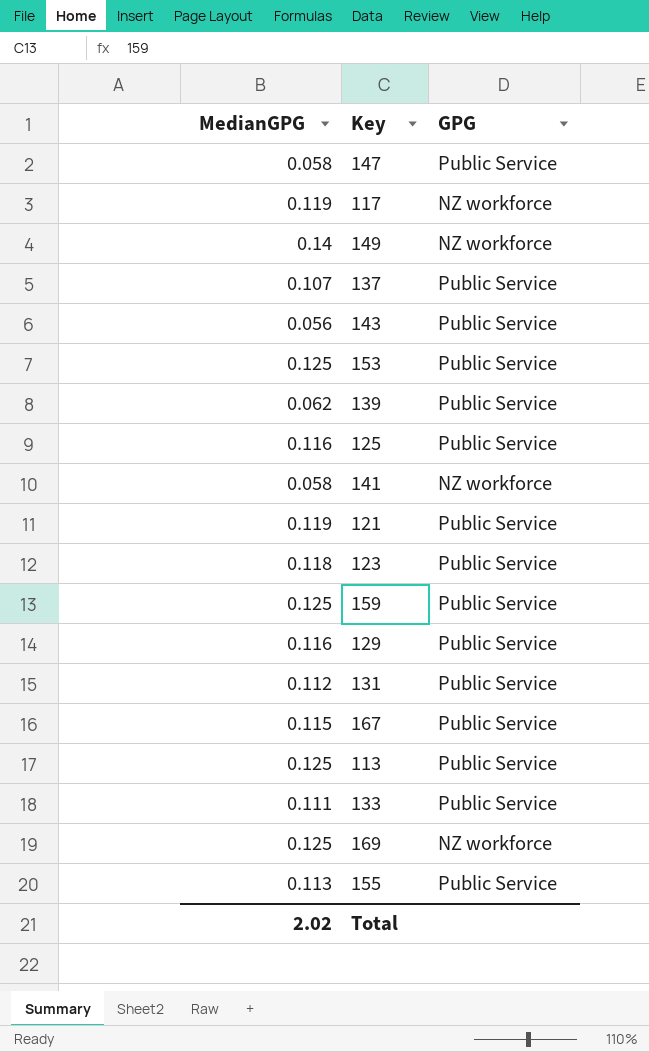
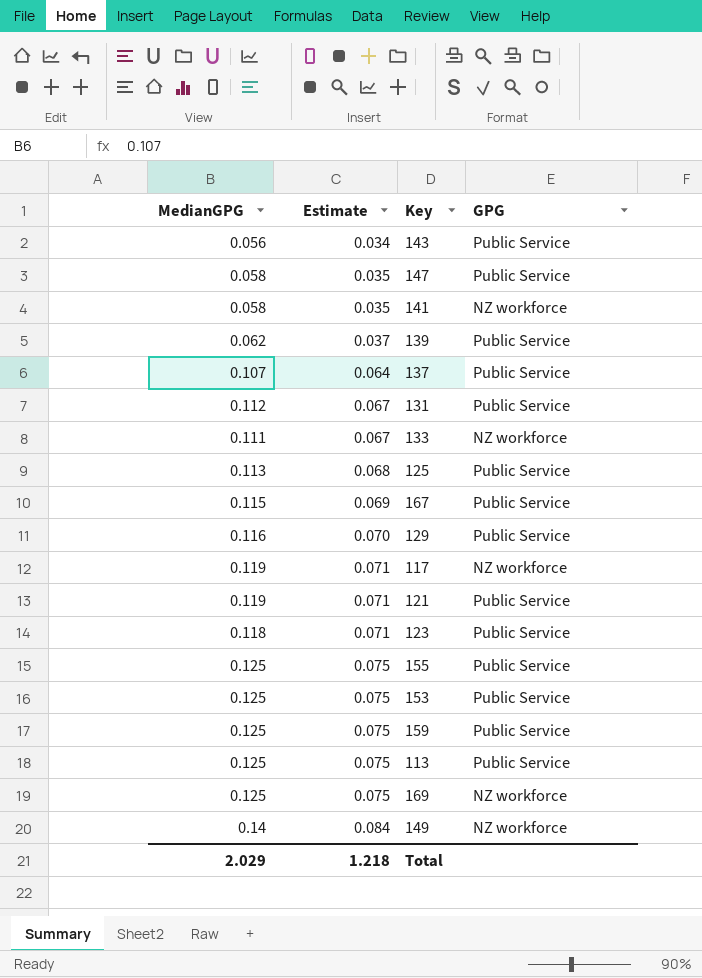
row order: none -> Estimate ascending
column Estimate | formula: none -> [MedianGPG] * 0.6
133 | GPG: Public Service -> NZ workforce
125 | MedianGPG: 0.116 -> 0.113
155 | MedianGPG: 0.113 -> 0.125
Total | MedianGPG: 2.02 -> 2.029

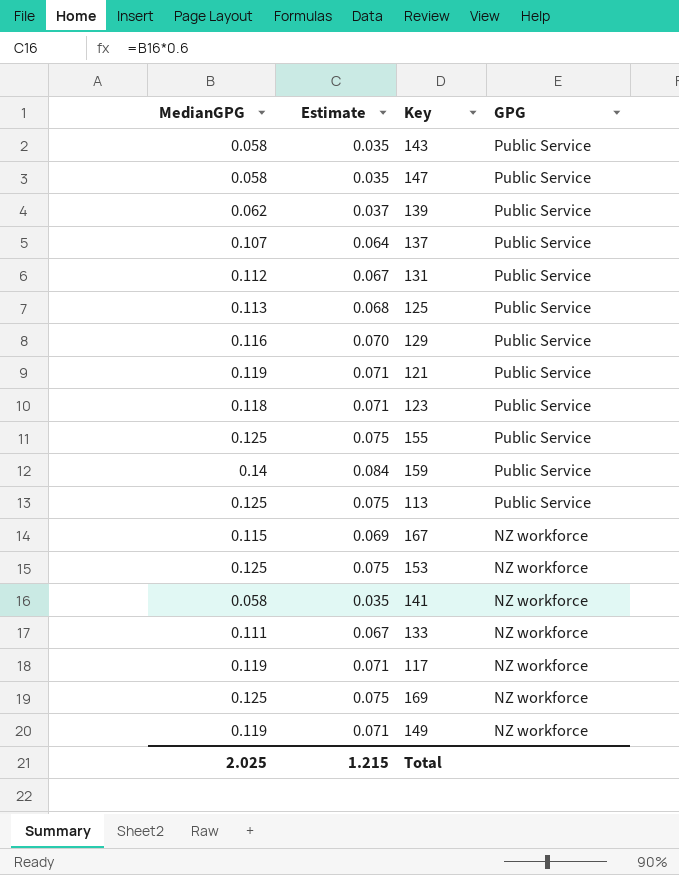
row order: Estimate ascending -> GPG descending
143 | MedianGPG: 0.056 -> 0.058
143 | Estimate: 0.034 -> 0.035
159 | MedianGPG: 0.125 -> 0.14
159 | Estimate: 0.075 -> 0.084
167 | GPG: Public Service -> NZ workforce
153 | GPG: Public Service -> NZ workforce
149 | MedianGPG: 0.14 -> 0.119
149 | Estimate: 0.084 -> 0.071
Total | MedianGPG: 2.029 -> 2.025
Total | Estimate: 1.218 -> 1.215

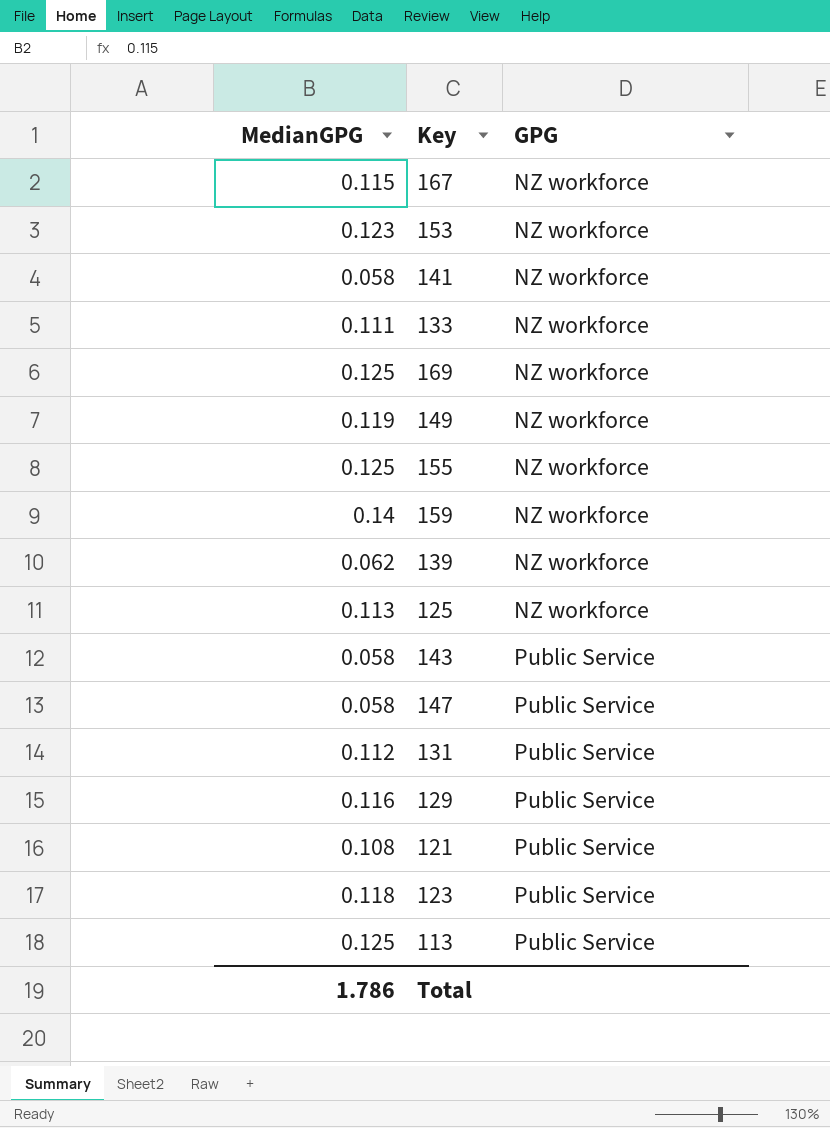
row order: GPG descending -> GPG ascending
column Estimate | formula: [MedianGPG] * 0.6 -> none
row 137: 0.107 | 0.064 | Public Service -> none
row 117: 0.119 | 0.071 | NZ workforce -> none
153 | MedianGPG: 0.125 -> 0.123
155 | GPG: Public Service -> NZ workforce
159 | GPG: Public Service -> NZ workforce
139 | GPG: Public Service -> NZ workforce
125 | GPG: Public Service -> NZ workforce
121 | MedianGPG: 0.119 -> 0.108
Total | MedianGPG: 2.025 -> 1.786

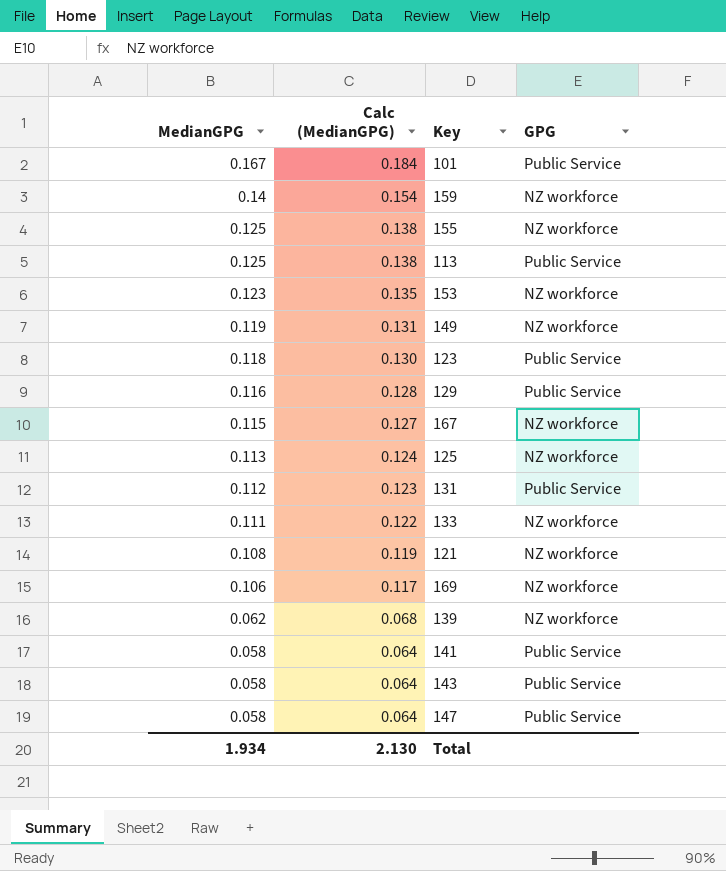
row order: GPG ascending -> MedianGPG descending
column Calc (MedianGPG) | formula: none -> [MedianGPG] * 1.1
row 101: none -> 0.167 | 0.184 | Public Service
121 | GPG: Public Service -> NZ workforce
169 | MedianGPG: 0.125 -> 0.106
141 | GPG: NZ workforce -> Public Service
Total | MedianGPG: 1.786 -> 1.934

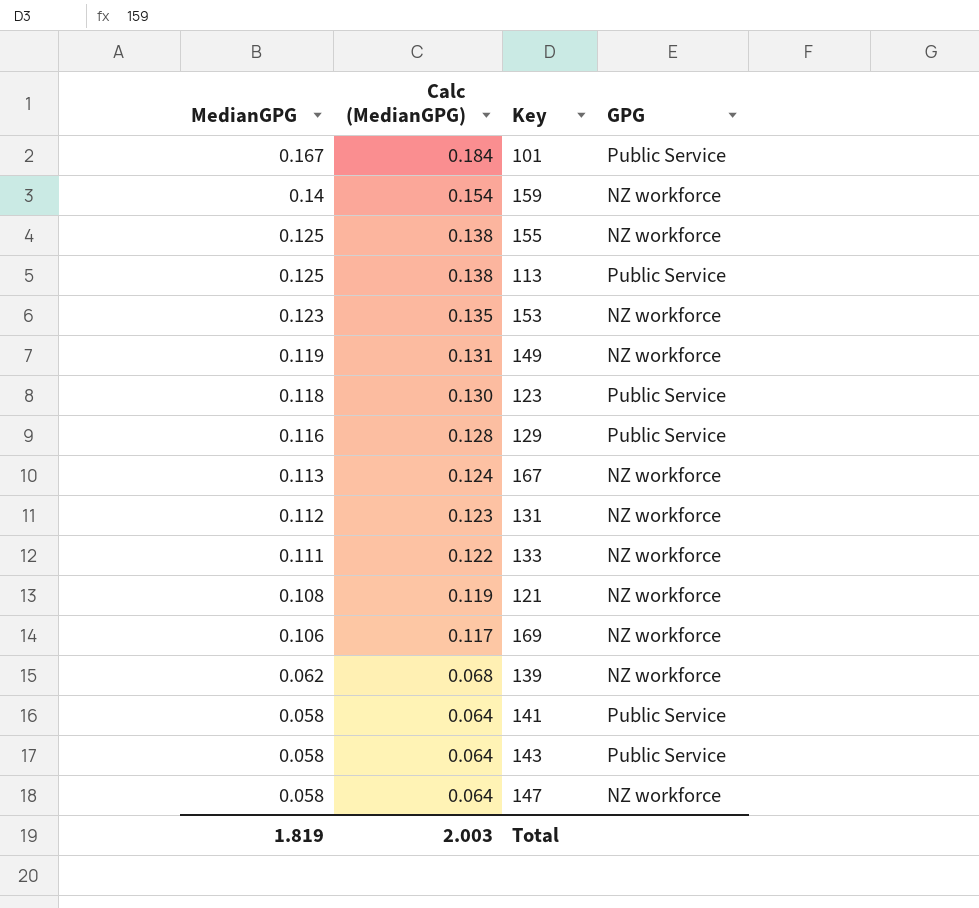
row 125: 0.113 | 0.124 | NZ workforce -> none
167 | MedianGPG: 0.115 -> 0.113
167 | Calc (MedianGPG): 0.127 -> 0.124
131 | GPG: Public Service -> NZ workforce
147 | GPG: Public Service -> NZ workforce
Total | MedianGPG: 1.934 -> 1.819
Total | Calc (MedianGPG): 2.130 -> 2.003

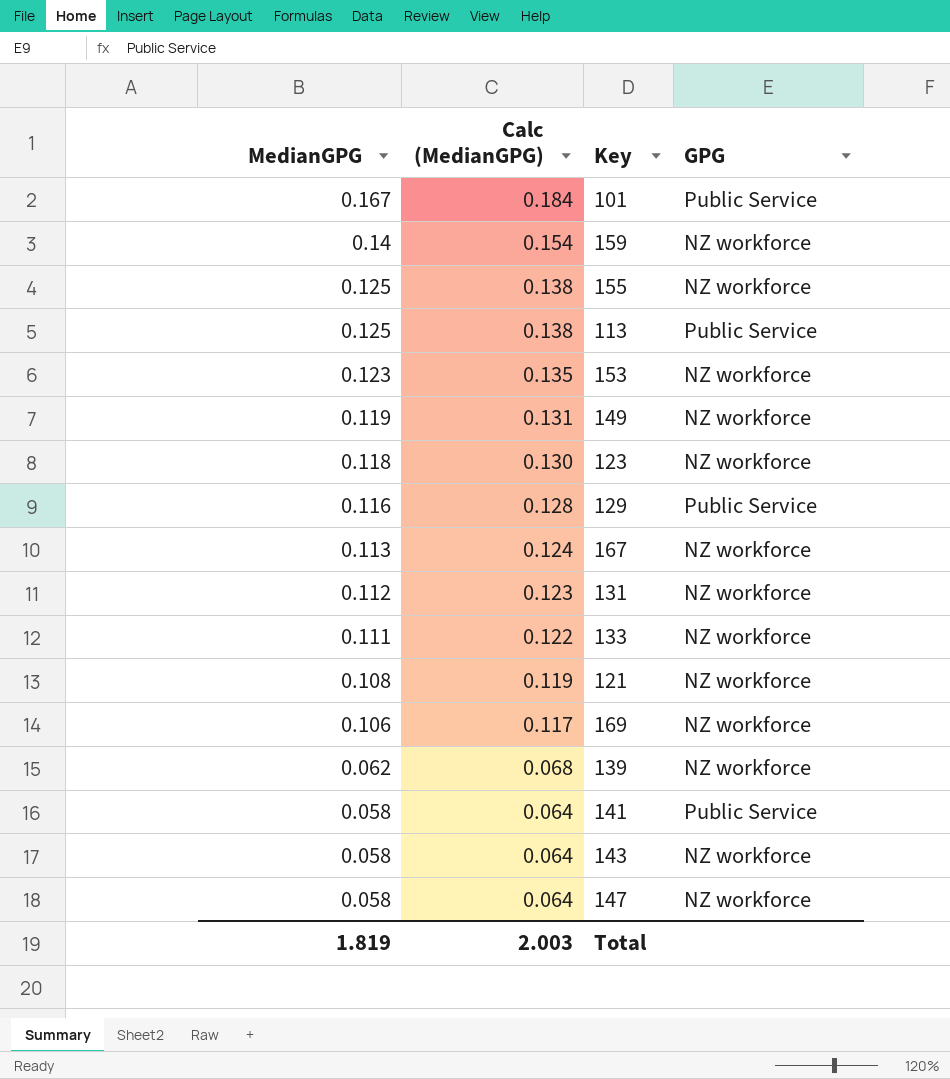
123 | GPG: Public Service -> NZ workforce
143 | GPG: Public Service -> NZ workforce

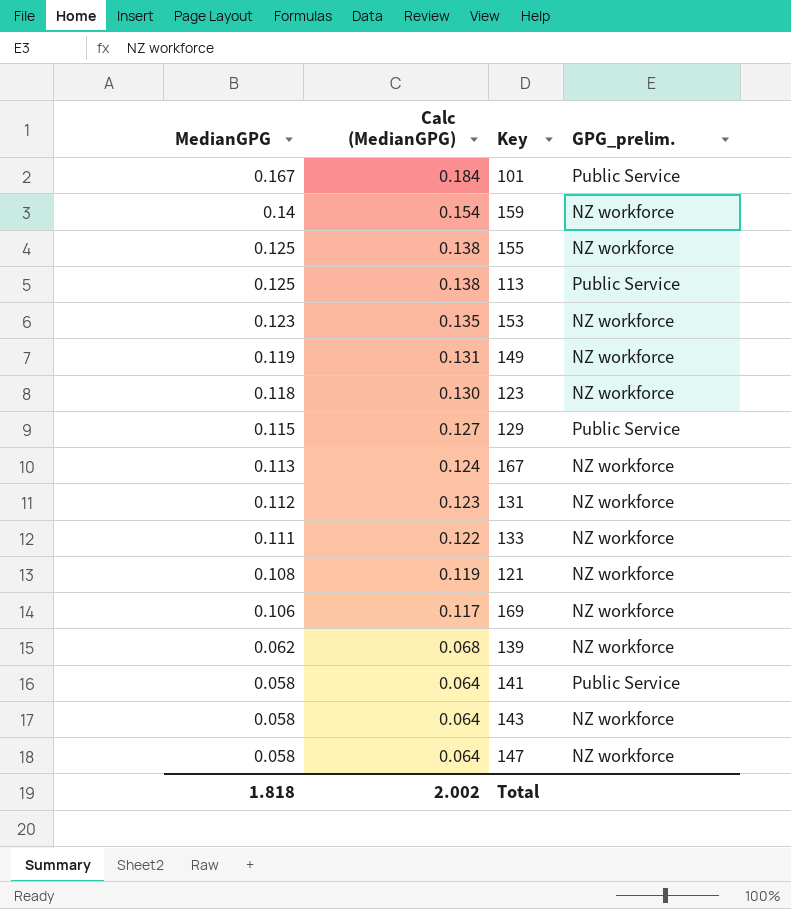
column name: GPG -> GPG_prelim.
129 | MedianGPG: 0.116 -> 0.115
129 | Calc (MedianGPG): 0.128 -> 0.127
Total | MedianGPG: 1.819 -> 1.818
Total | Calc (MedianGPG): 2.003 -> 2.002

